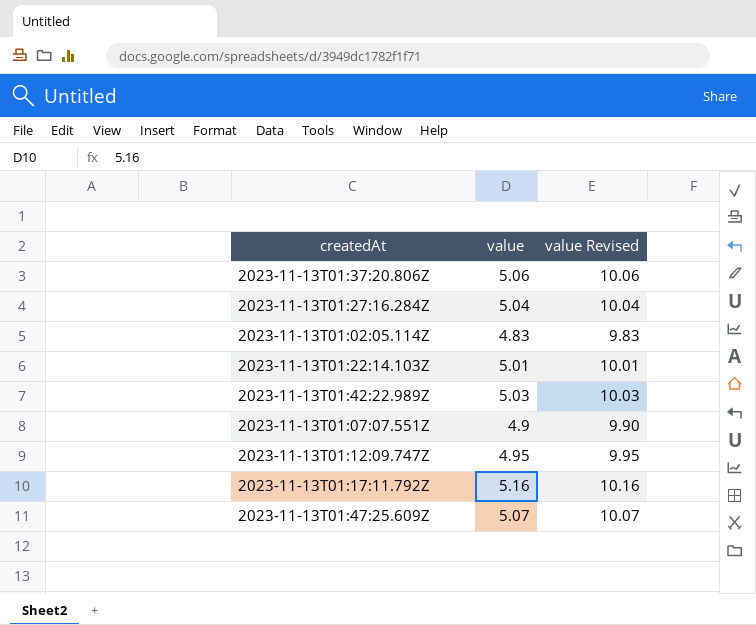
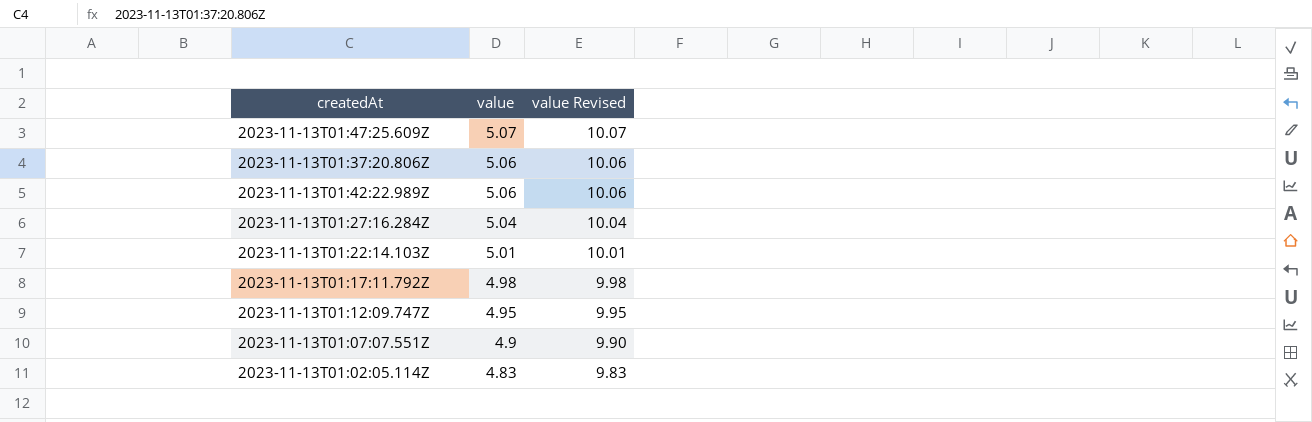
row order: none -> value descending
2023-11-13T01:42:22.989Z | value: 5.03 -> 5.06
2023-11-13T01:42:22.989Z | value Revised: 10.03 -> 10.06
2023-11-13T01:17:11.792Z | value: 5.16 -> 4.98
2023-11-13T01:17:11.792Z | value Revised: 10.16 -> 9.98

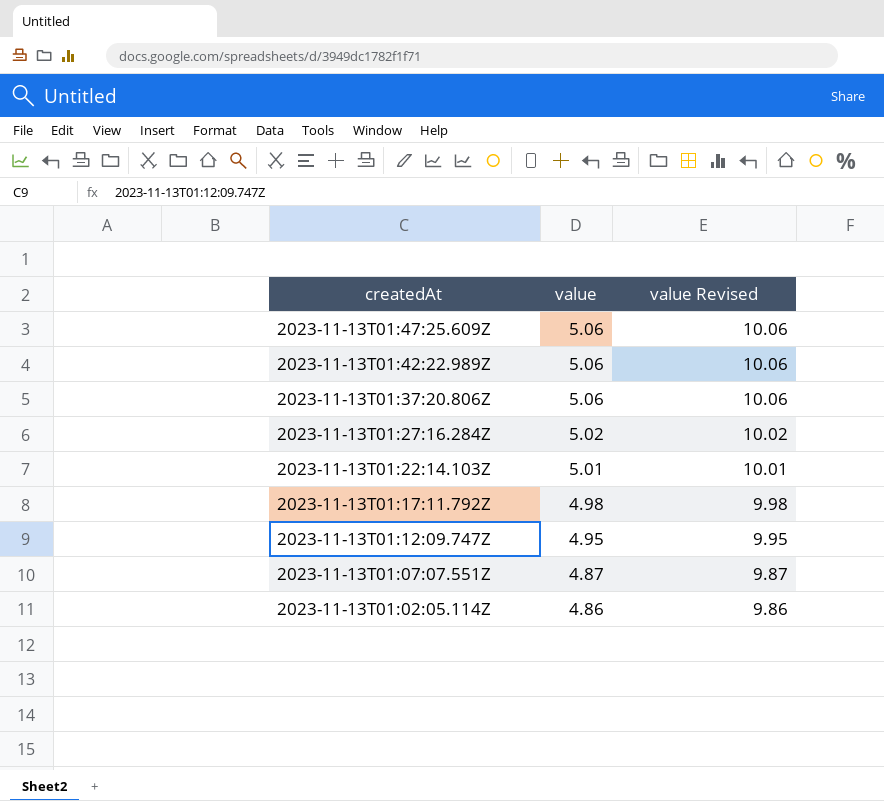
row order: value descending -> createdAt descending
2023-11-13T01:47:25.609Z | value: 5.07 -> 5.06
2023-11-13T01:47:25.609Z | value Revised: 10.07 -> 10.06
2023-11-13T01:27:16.284Z | value: 5.04 -> 5.02
2023-11-13T01:27:16.284Z | value Revised: 10.04 -> 10.02
2023-11-13T01:07:07.551Z | value: 4.9 -> 4.87
2023-11-13T01:07:07.551Z | value Revised: 9.90 -> 9.87
2023-11-13T01:02:05.114Z | value: 4.83 -> 4.86
2023-11-13T01:02:05.114Z | value Revised: 9.83 -> 9.86

